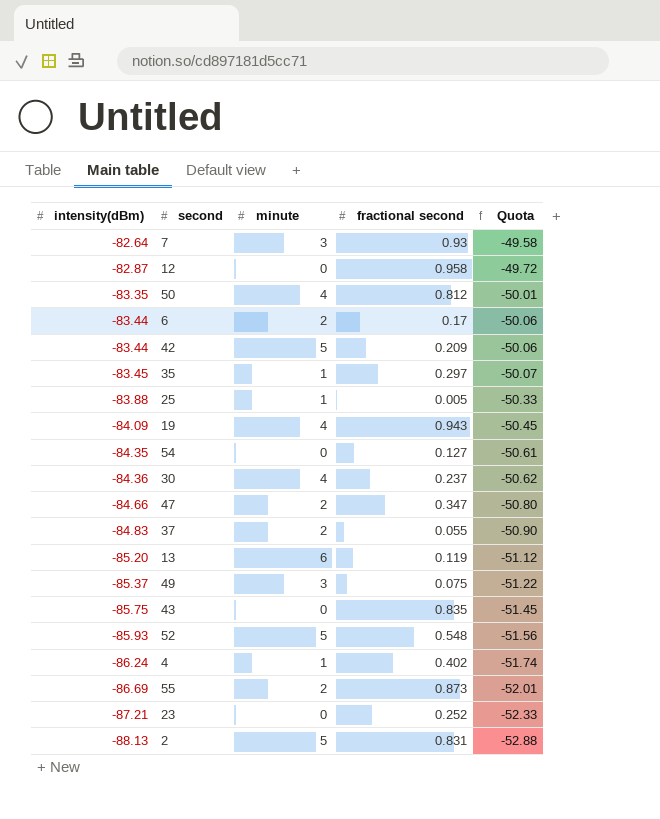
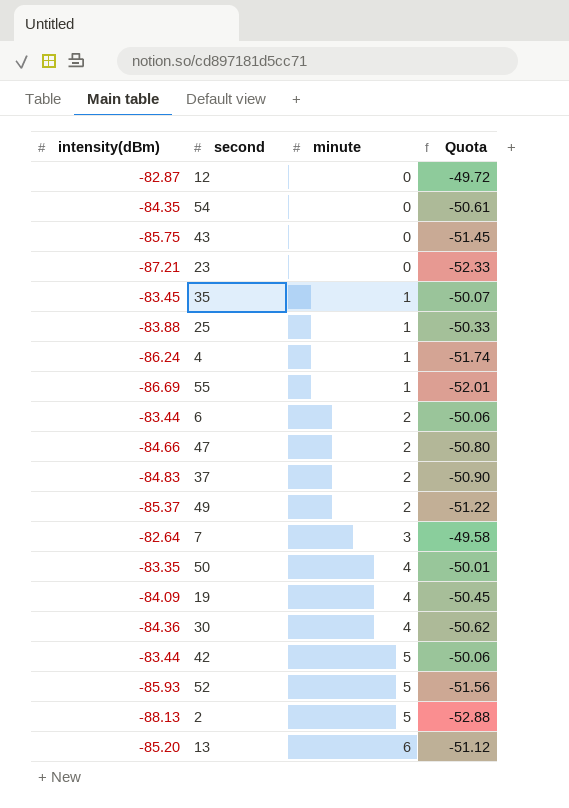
row order: intensity(dBm) descending -> minute ascending
column fractional second | position: 4 -> none
55 | minute: 2 -> 1
49 | minute: 3 -> 2

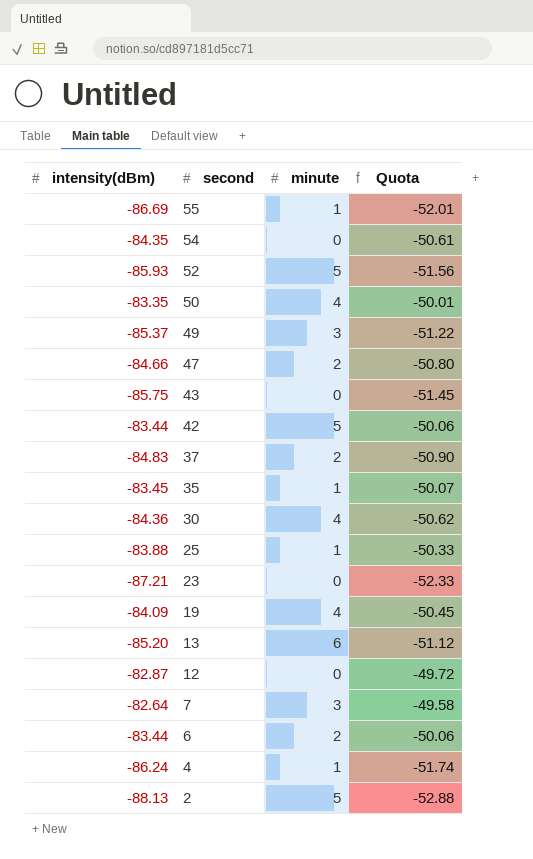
row order: minute ascending -> second descending
49 | minute: 2 -> 3

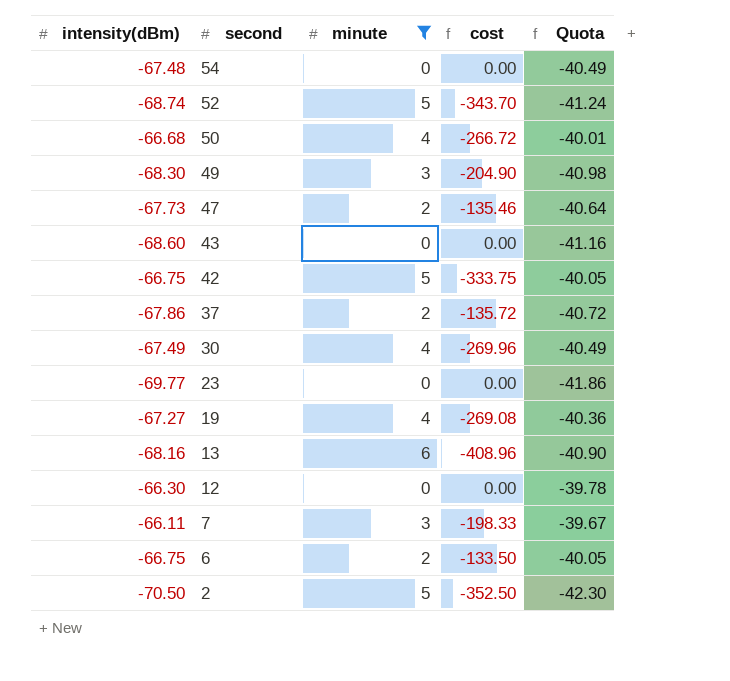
filter: none -> minute != 1
column cost | formula: none -> [intensity(dBm)] * [minute]
54 | intensity(dBm): -84.35 -> -67.48
54 | Quota: -50.61 -> -40.49
52 | intensity(dBm): -85.93 -> -68.74
52 | Quota: -51.56 -> -41.24
50 | intensity(dBm): -83.35 -> -66.68
50 | Quota: -50.01 -> -40.01
49 | intensity(dBm): -85.37 -> -68.30
49 | Quota: -51.22 -> -40.98
47 | intensity(dBm): -84.66 -> -67.73
47 | Quota: -50.80 -> -40.64
43 | intensity(dBm): -85.75 -> -68.60
43 | Quota: -51.45 -> -41.16
42 | intensity(dBm): -83.44 -> -66.75
42 | Quota: -50.06 -> -40.05
37 | intensity(dBm): -84.83 -> -67.86
37 | Quota: -50.90 -> -40.72
30 | intensity(dBm): -84.36 -> -67.49
30 | Quota: -50.62 -> -40.49
23 | intensity(dBm): -87.21 -> -69.77
23 | Quota: -52.33 -> -41.86
19 | intensity(dBm): -84.09 -> -67.27
19 | Quota: -50.45 -> -40.36
13 | intensity(dBm): -85.20 -> -68.16
13 | Quota: -51.12 -> -40.90
12 | intensity(dBm): -82.87 -> -66.30
12 | Quota: -49.72 -> -39.78
7 | intensity(dBm): -82.64 -> -66.11
7 | Quota: -49.58 -> -39.67
6 | intensity(dBm): -83.44 -> -66.75
6 | Quota: -50.06 -> -40.05
2 | intensity(dBm): -88.13 -> -70.50
2 | Quota: -52.88 -> -42.30

